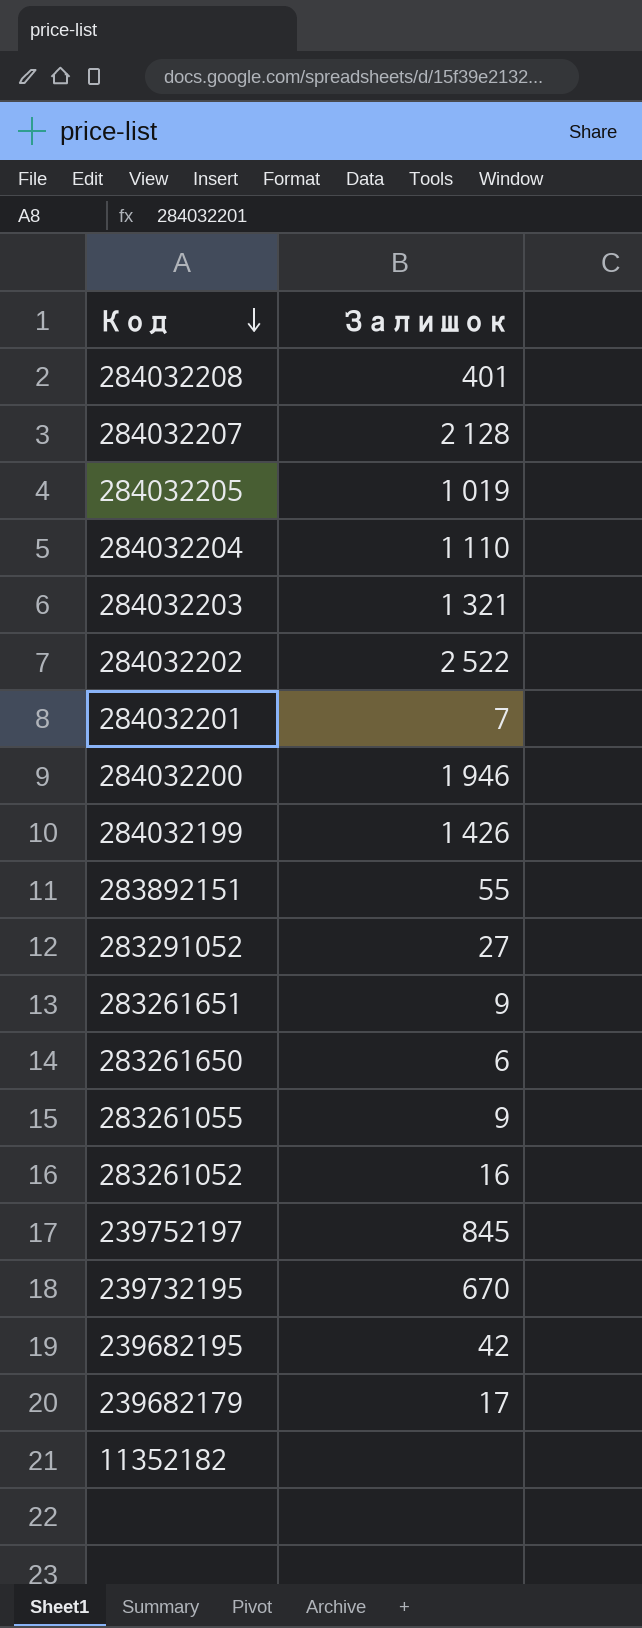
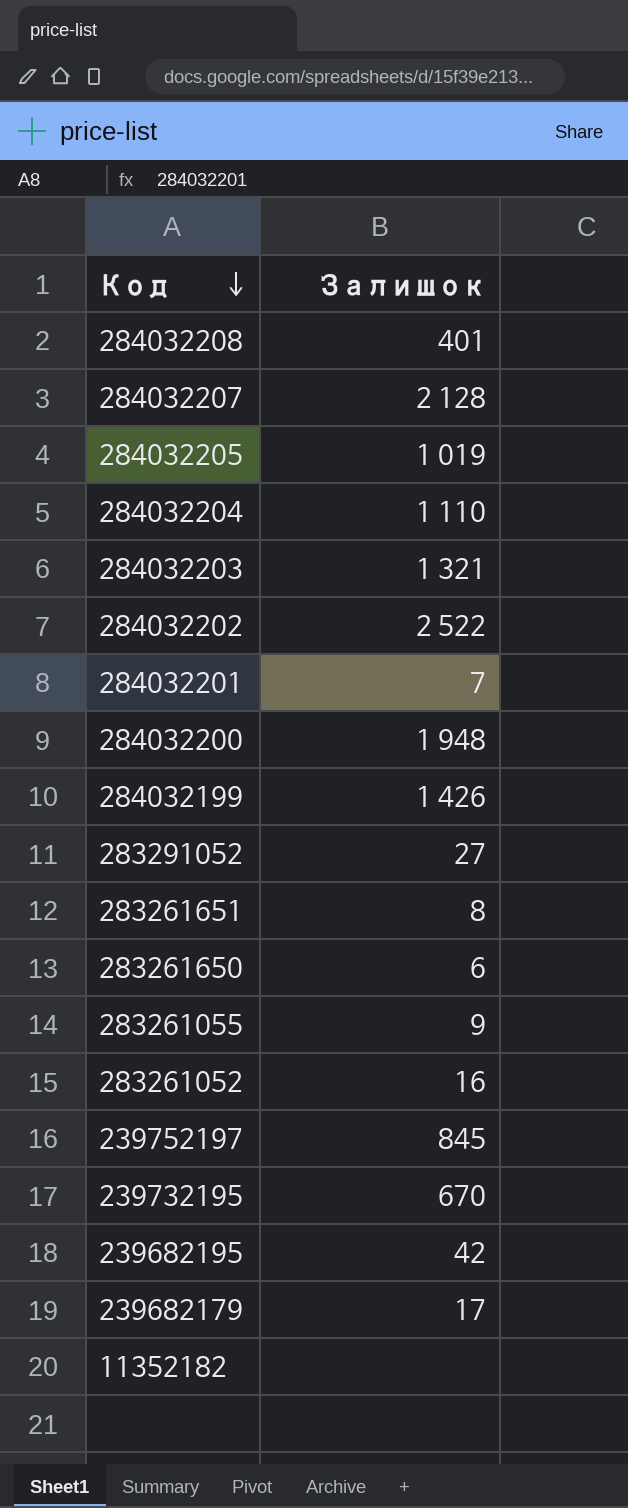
row 283892151: 55 -> none
284032200 | Залишок: 1 946 -> 1 948
283261651 | Залишок: 9 -> 8

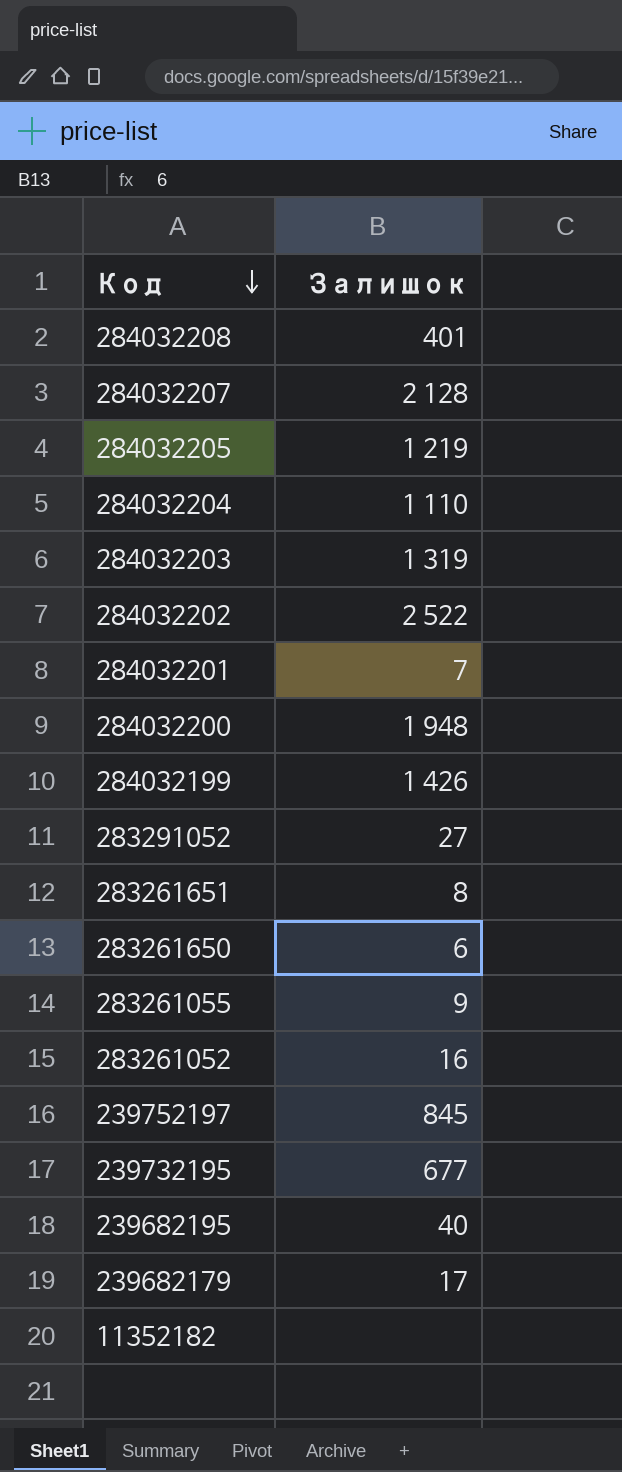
284032205 | Залишок: 1 019 -> 1 219
284032203 | Залишок: 1 321 -> 1 319
239732195 | Залишок: 670 -> 677
239682195 | Залишок: 42 -> 40

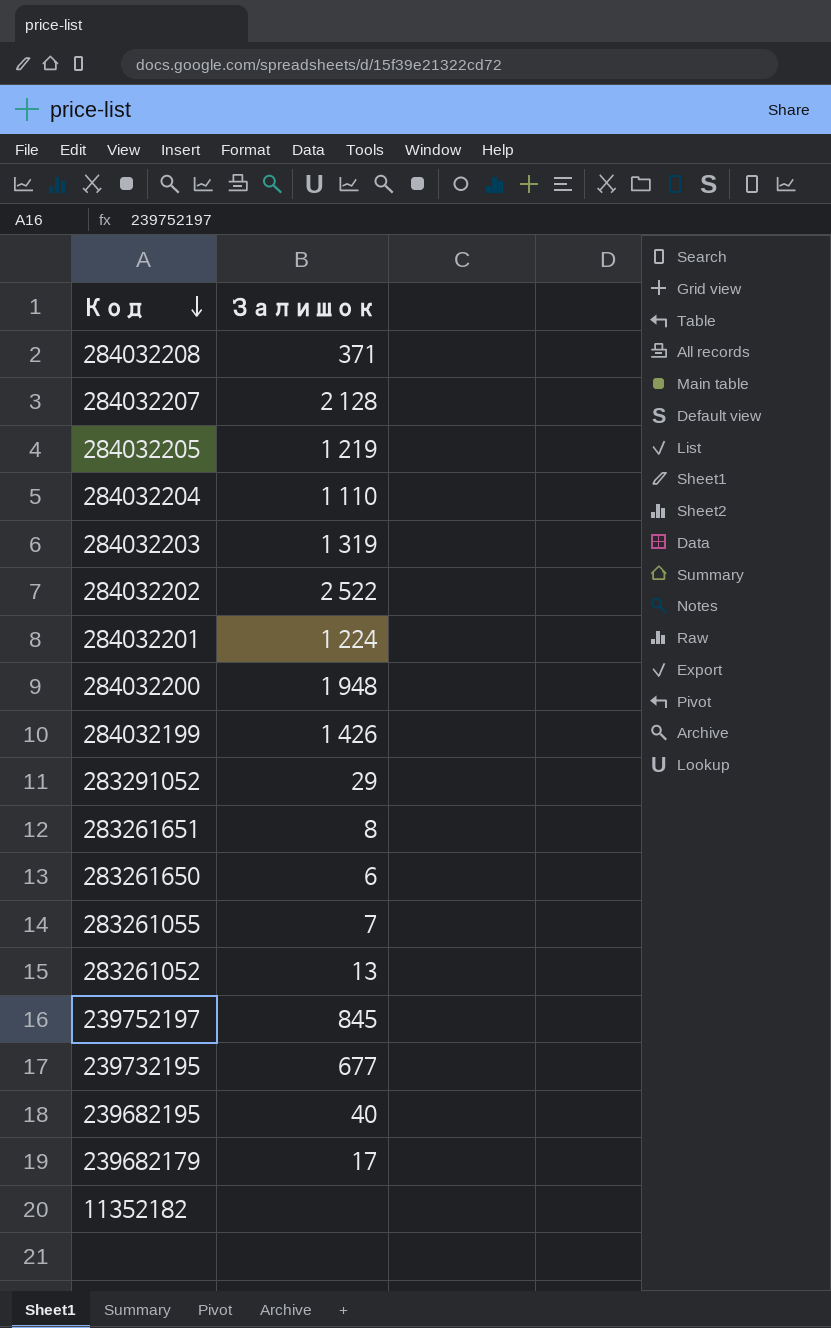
284032208 | Залишок: 401 -> 371
284032201 | Залишок: 7 -> 1 224
283291052 | Залишок: 27 -> 29
283261055 | Залишок: 9 -> 7
283261052 | Залишок: 16 -> 13

